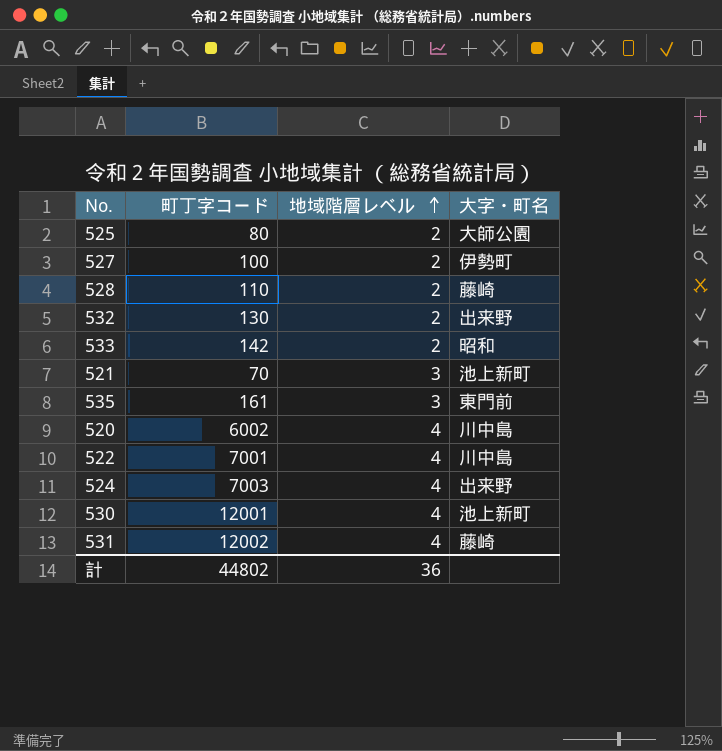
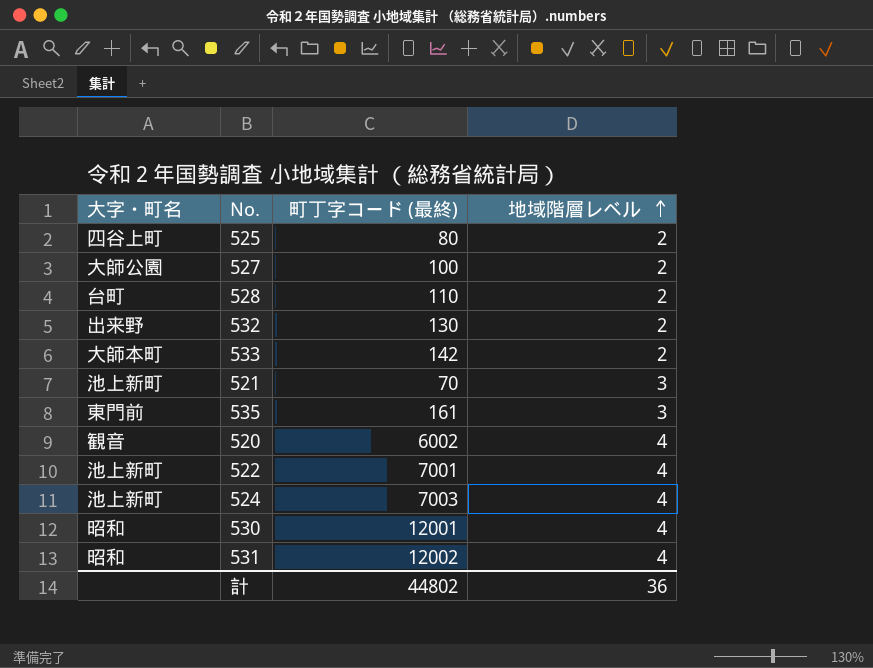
column 大字・町名 | position: 4 -> 1
column name: 町丁字コード -> 町丁字コード (最終)
525 | 大字・町名: 大師公園 -> 四谷上町
527 | 大字・町名: 伊勢町 -> 大師公園
528 | 大字・町名: 藤崎 -> 台町
533 | 大字・町名: 昭和 -> 大師本町
520 | 大字・町名: 川中島 -> 観音
522 | 大字・町名: 川中島 -> 池上新町
524 | 大字・町名: 出来野 -> 池上新町
530 | 大字・町名: 池上新町 -> 昭和
531 | 大字・町名: 藤崎 -> 昭和

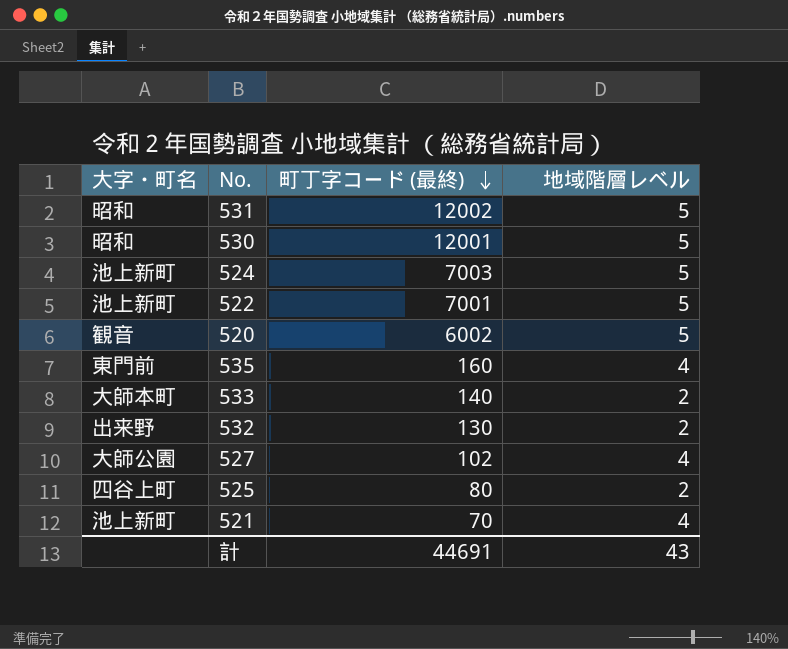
row order: 地域階層レベル ascending -> 町丁字コード (最終) descending
row 528: 台町 | 110 | 2 -> none
531 | 地域階層レベル: 4 -> 5
530 | 地域階層レベル: 4 -> 5
524 | 地域階層レベル: 4 -> 5
522 | 地域階層レベル: 4 -> 5
520 | 地域階層レベル: 4 -> 5
535 | 町丁字コード (最終): 161 -> 160
535 | 地域階層レベル: 3 -> 4
533 | 町丁字コード (最終): 142 -> 140
527 | 町丁字コード (最終): 100 -> 102
527 | 地域階層レベル: 2 -> 4
521 | 地域階層レベル: 3 -> 4
計 | 町丁字コード (最終): 44802 -> 44691
計 | 地域階層レベル: 36 -> 43

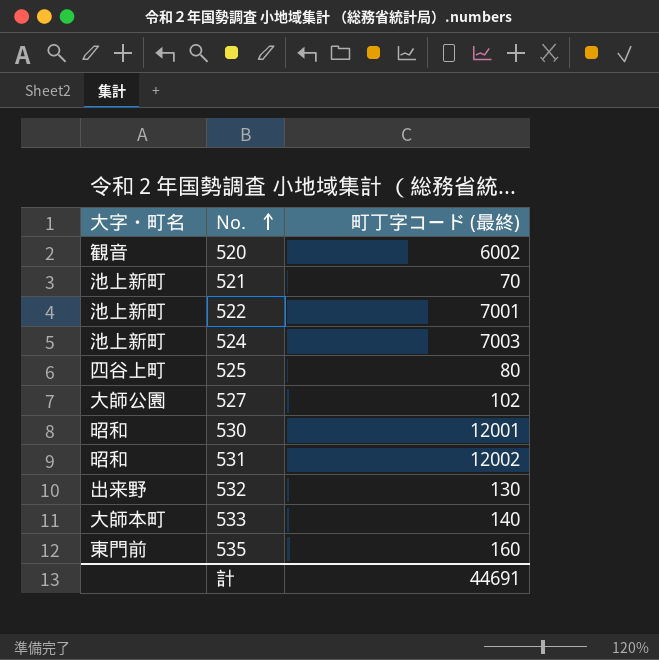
row order: 町丁字コード (最終) descending -> No. ascending
column 地域階層レベル | position: 4 -> none

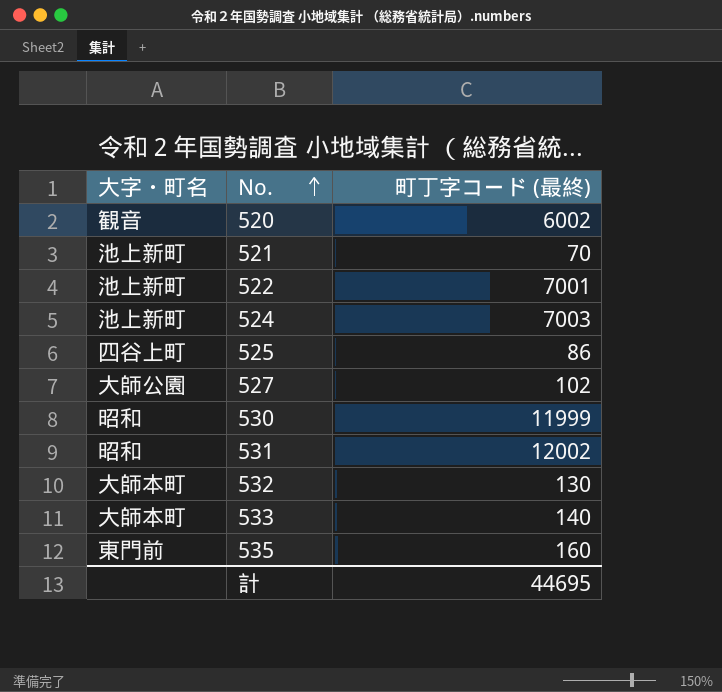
525 | 町丁字コード (最終): 80 -> 86
530 | 町丁字コード (最終): 12001 -> 11999
532 | 大字・町名: 出来野 -> 大師本町
計 | 町丁字コード (最終): 44691 -> 44695

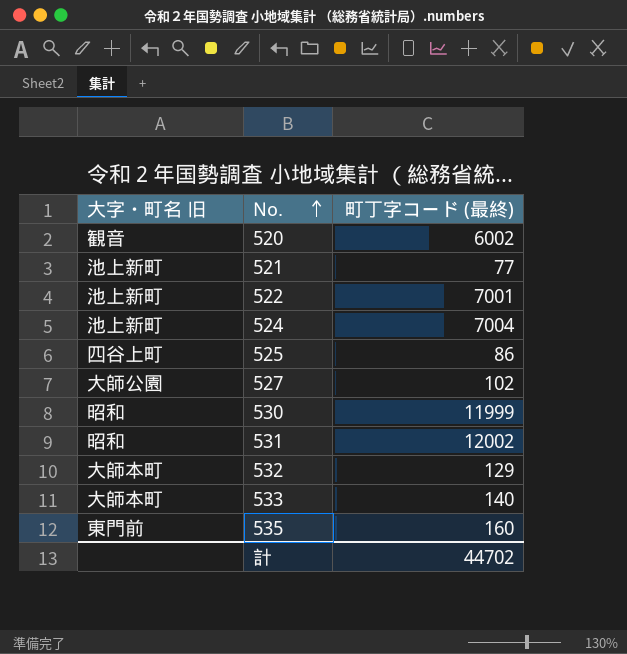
column name: 大字・町名 -> 大字・町名 旧
521 | 町丁字コード (最終): 70 -> 77
524 | 町丁字コード (最終): 7003 -> 7004
532 | 町丁字コード (最終): 130 -> 129
計 | 町丁字コード (最終): 44695 -> 44702

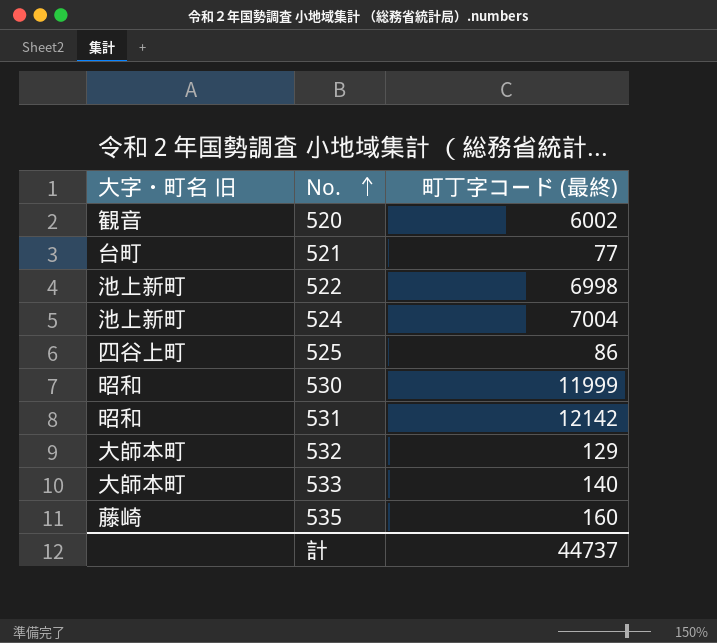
row 527: 大師公園 | 102 -> none
521 | 大字・町名 旧: 池上新町 -> 台町
522 | 町丁字コード (最終): 7001 -> 6998
531 | 町丁字コード (最終): 12002 -> 12142
535 | 大字・町名 旧: 東門前 -> 藤崎
計 | 町丁字コード (最終): 44702 -> 44737

